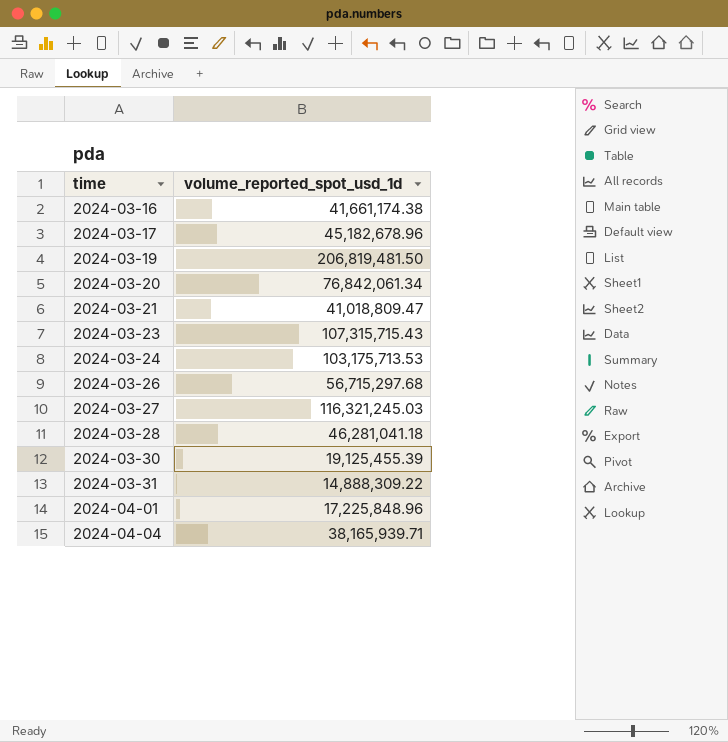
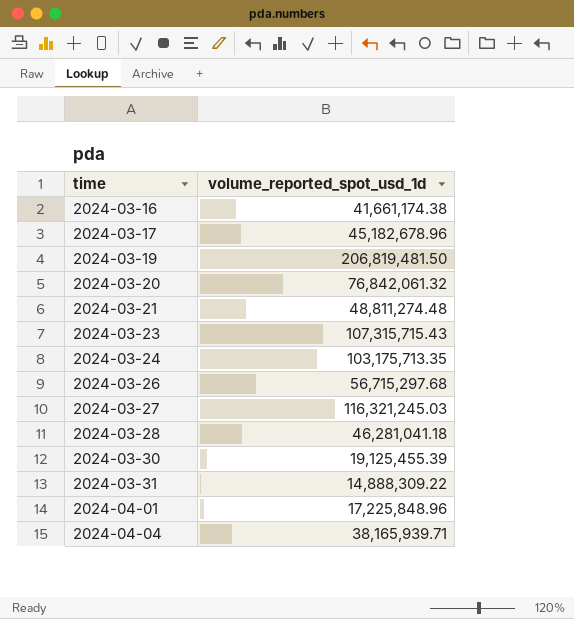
2024-03-20 | volume_reported_spot_usd_1d: 76,842,061.34 -> 76,842,061.32
2024-03-21 | volume_reported_spot_usd_1d: 41,018,809.47 -> 48,811,274.48
2024-03-24 | volume_reported_spot_usd_1d: 103,175,713.53 -> 103,175,713.35

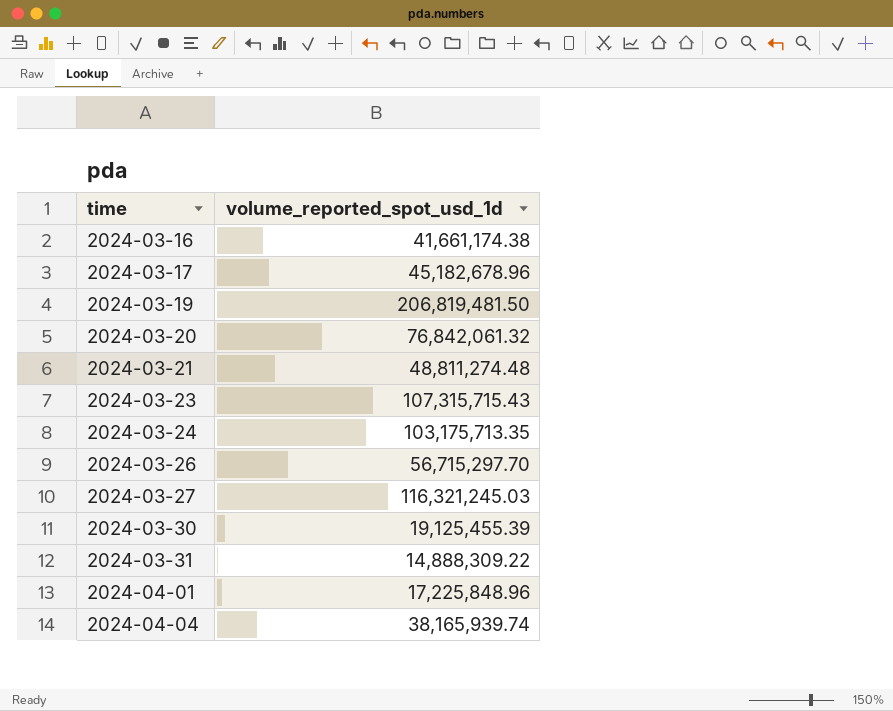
row 2024-03-28: 46,281,041.18 -> none
2024-03-26 | volume_reported_spot_usd_1d: 56,715,297.68 -> 56,715,297.70
2024-04-04 | volume_reported_spot_usd_1d: 38,165,939.71 -> 38,165,939.74

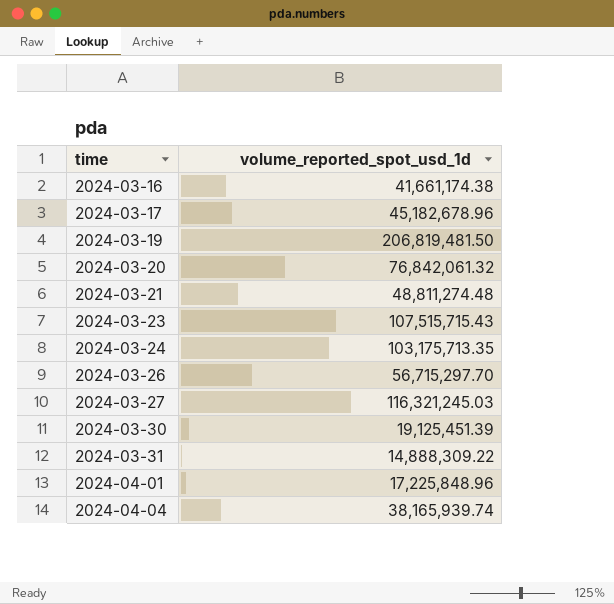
2024-03-23 | volume_reported_spot_usd_1d: 107,315,715.43 -> 107,515,715.43
2024-03-30 | volume_reported_spot_usd_1d: 19,125,455.39 -> 19,125,451.39

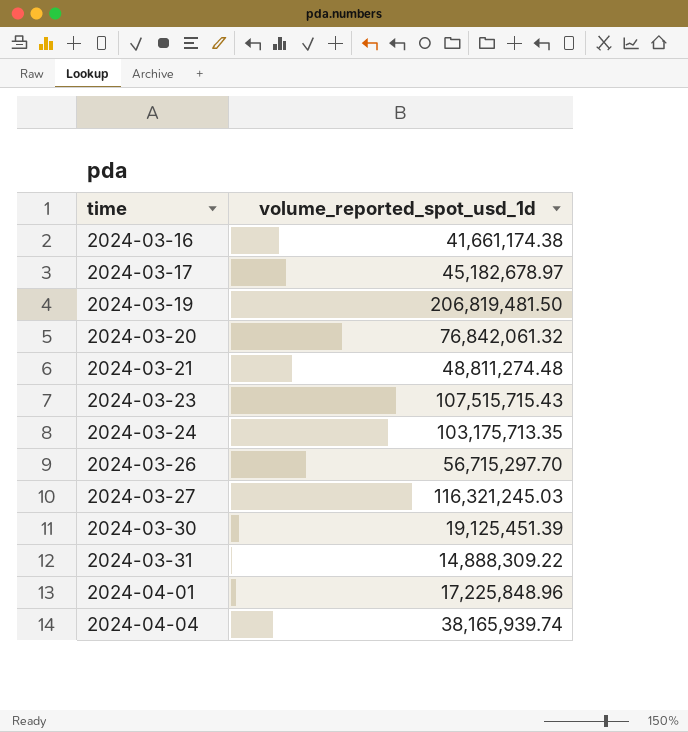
2024-03-17 | volume_reported_spot_usd_1d: 45,182,678.96 -> 45,182,678.97

